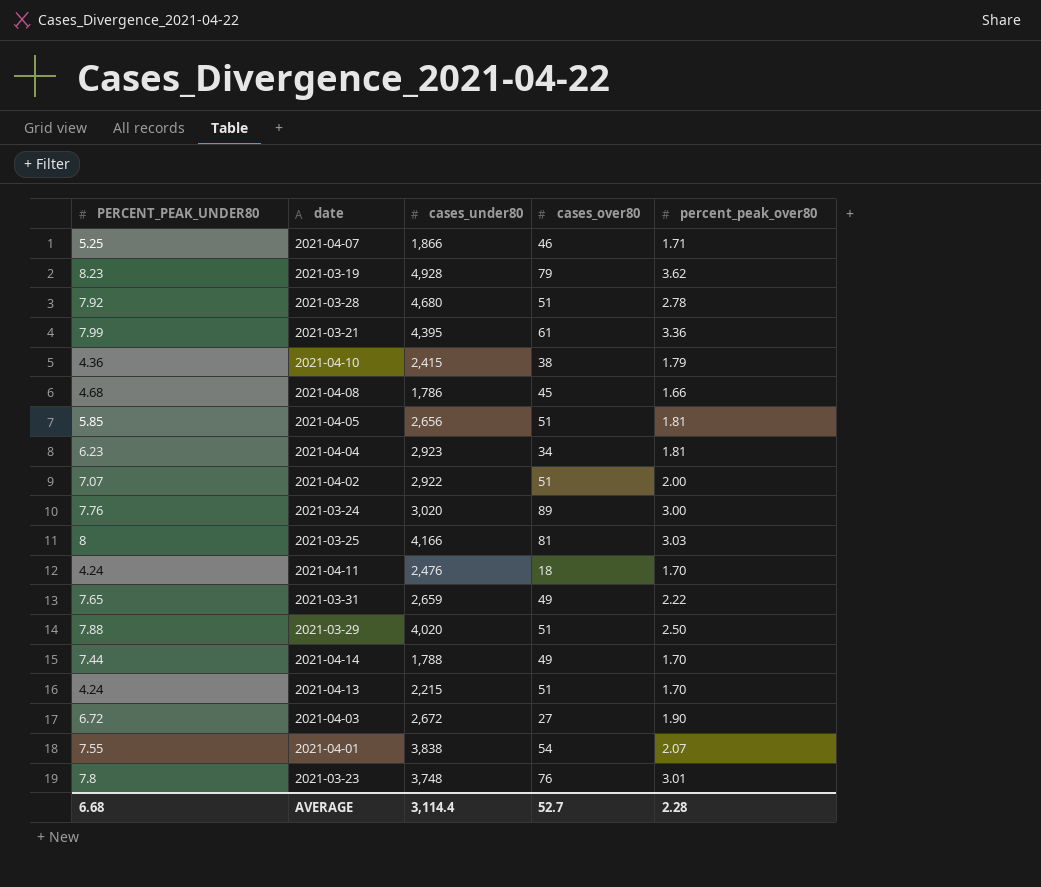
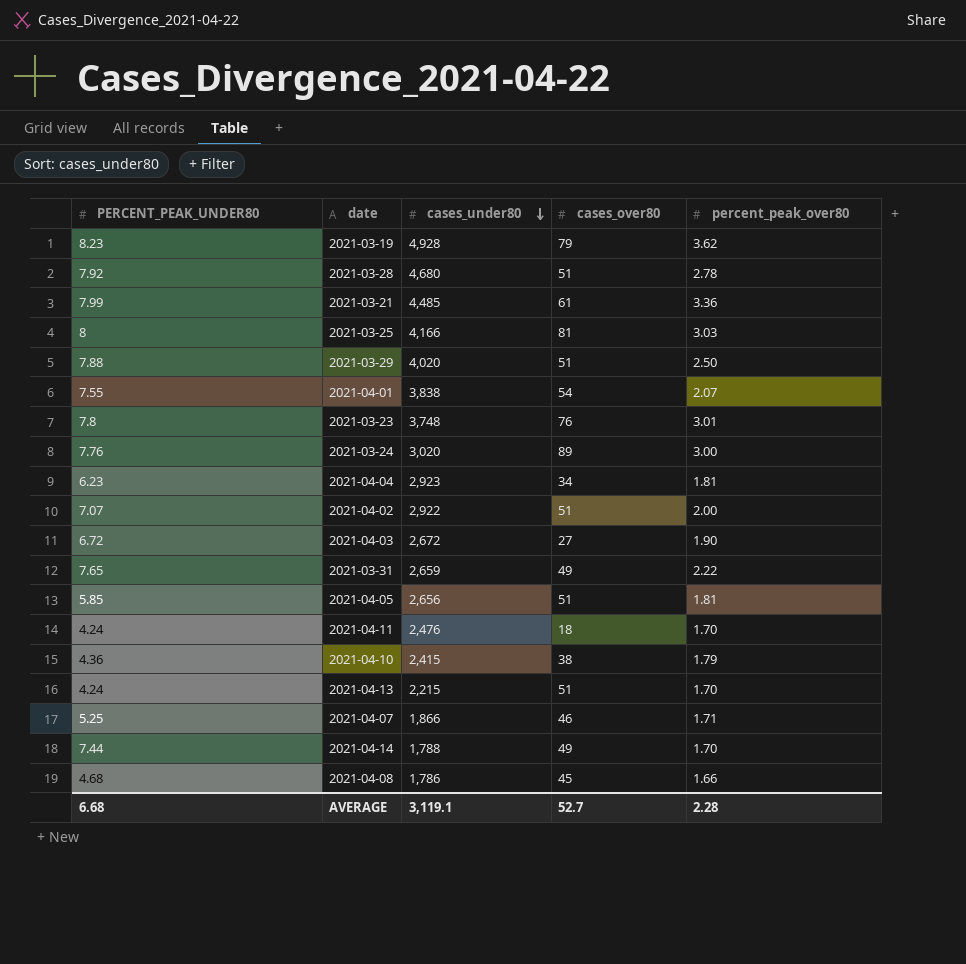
row order: none -> cases_under80 descending
2021-03-21 | cases_under80: 4,395 -> 4,485
AVERAGE | cases_under80: 3,114.4 -> 3,119.1

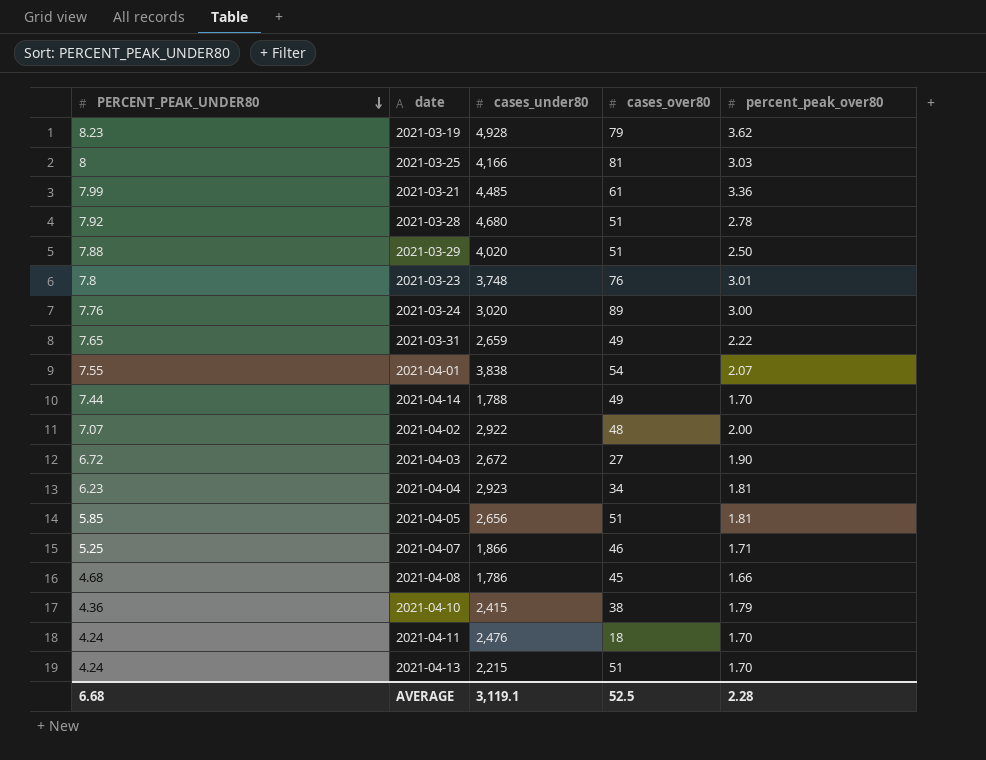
row order: cases_under80 descending -> PERCENT_PEAK_UNDER80 descending
2021-04-02 | cases_over80: 51 -> 48
AVERAGE | cases_over80: 52.7 -> 52.5

